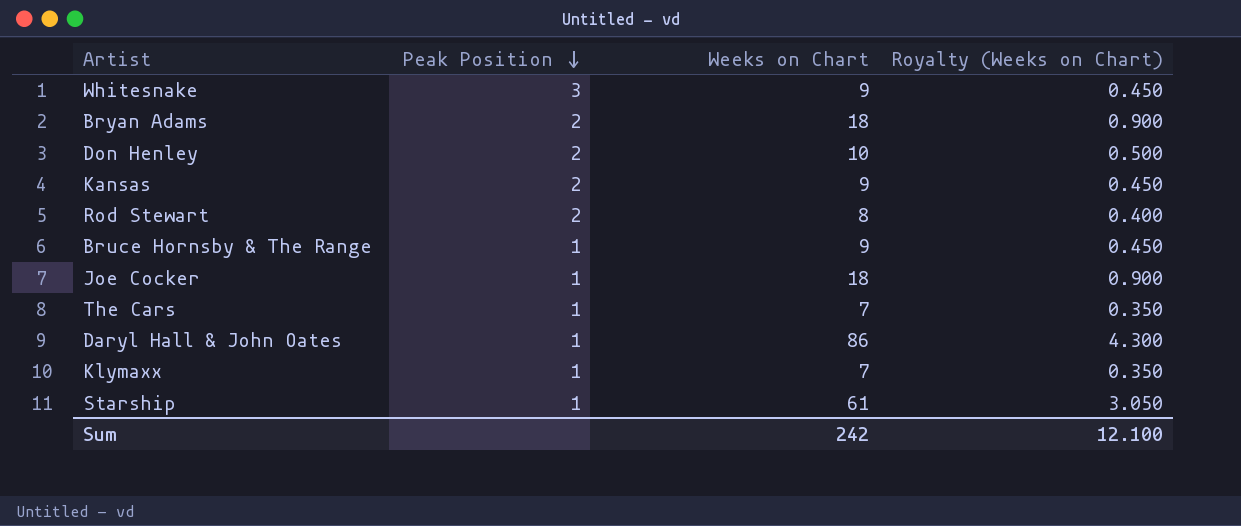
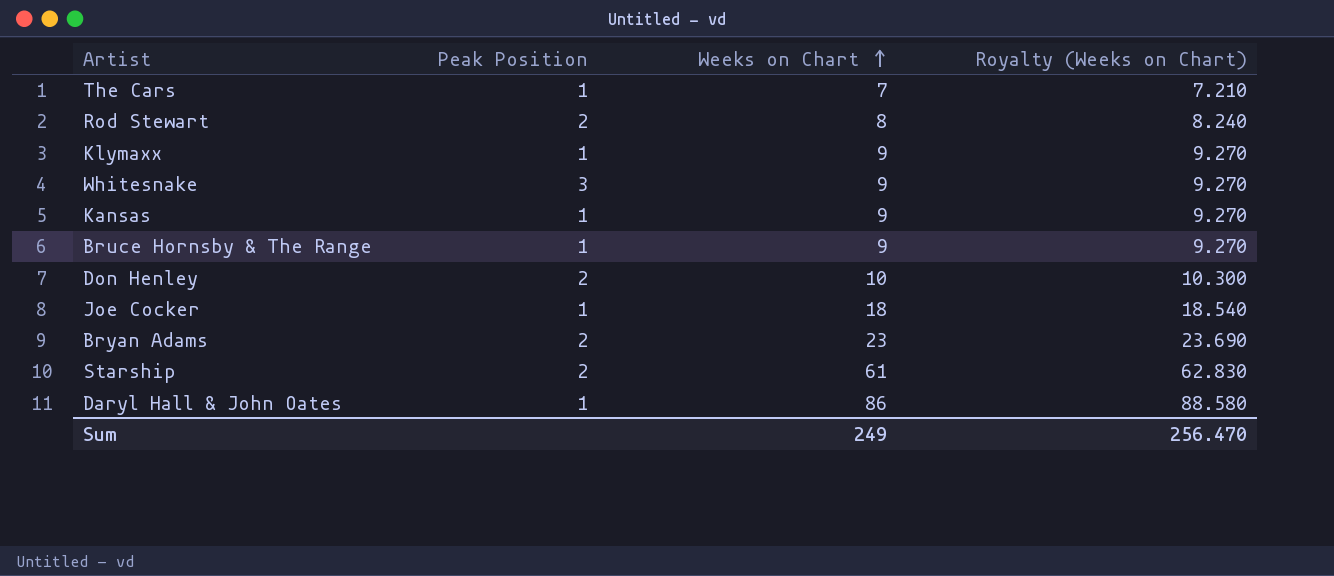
row order: Peak Position descending -> Weeks on Chart ascending
column Royalty (Weeks on Chart) | formula: [Weeks on Chart] * 0.05 -> [Weeks on Chart] * 1.03
Klymaxx | Weeks on Chart: 7 -> 9
Kansas | Peak Position: 2 -> 1
Bryan Adams | Weeks on Chart: 18 -> 23
Starship | Peak Position: 1 -> 2
Sum | Weeks on Chart: 242 -> 249
Sum | Royalty (Weeks on Chart): 12.100 -> 256.470

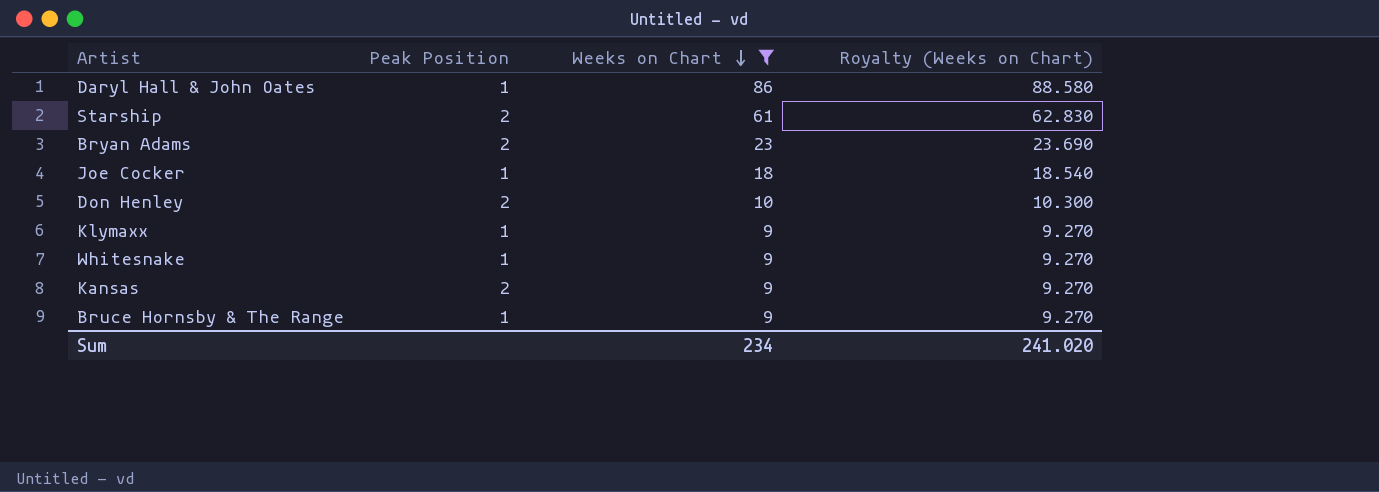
filter: none -> Weeks on Chart >= 9
row order: Weeks on Chart ascending -> Weeks on Chart descending
Whitesnake | Peak Position: 3 -> 1
Kansas | Peak Position: 1 -> 2
Sum | Weeks on Chart: 249 -> 234
Sum | Royalty (Weeks on Chart): 256.470 -> 241.020

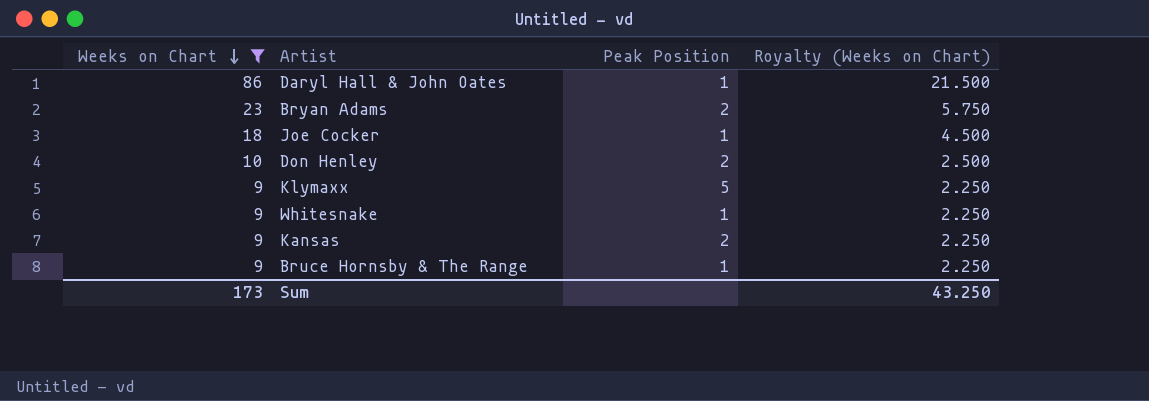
column Weeks on Chart | position: 3 -> 1
column Royalty (Weeks on Chart) | formula: [Weeks on Chart] * 1.03 -> [Weeks on Chart] * 0.25
row Starship: 2 | 61 | 62.830 -> none
Klymaxx | Peak Position: 1 -> 5
Sum | Weeks on Chart: 234 -> 173
Sum | Royalty (Weeks on Chart): 241.020 -> 43.250

